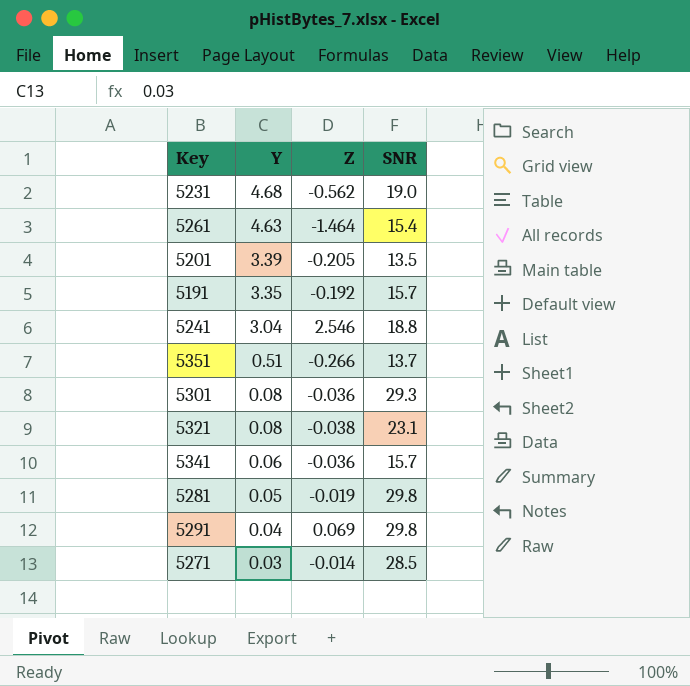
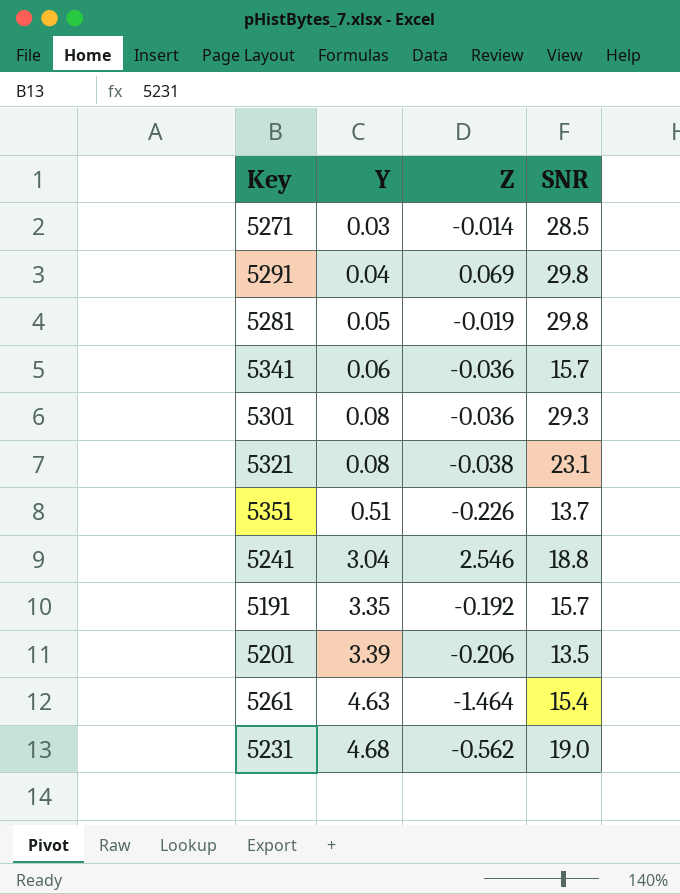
row order: Y descending -> Y ascending
5351 | Z: -0.266 -> -0.226
5201 | Z: -0.205 -> -0.206

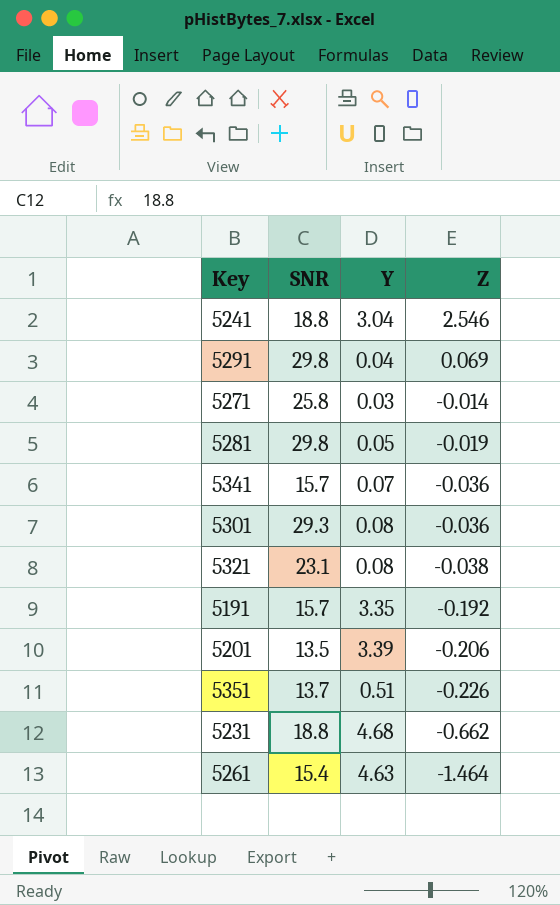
row order: Y ascending -> Z descending
column SNR | position: 4 -> 2
5271 | SNR: 28.5 -> 25.8
5341 | Y: 0.06 -> 0.07
5231 | SNR: 19.0 -> 18.8
5231 | Z: -0.562 -> -0.662

